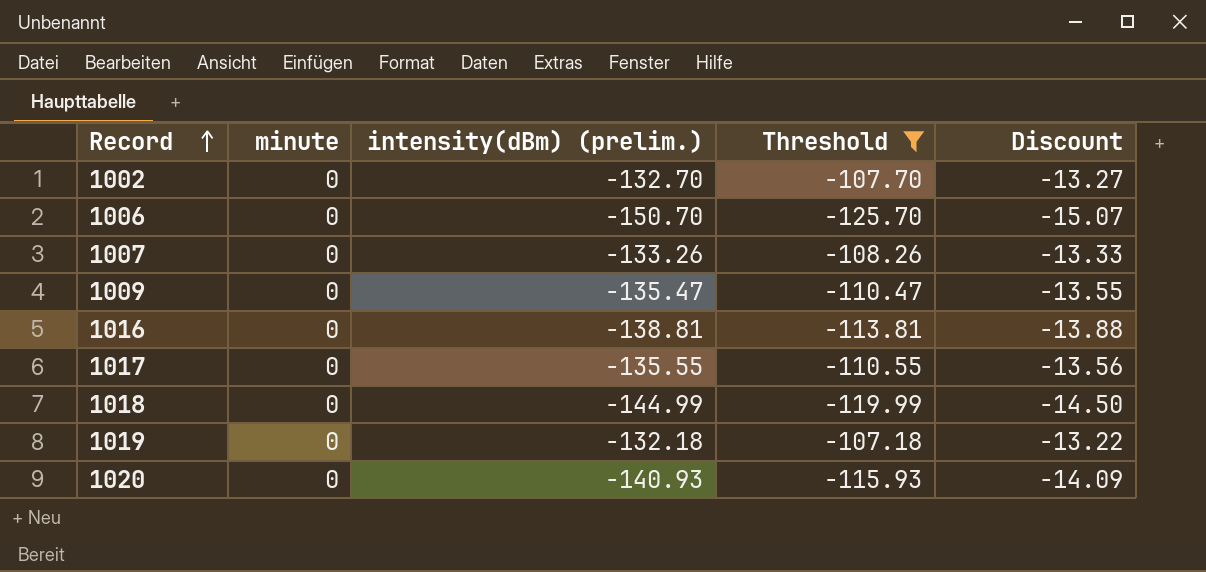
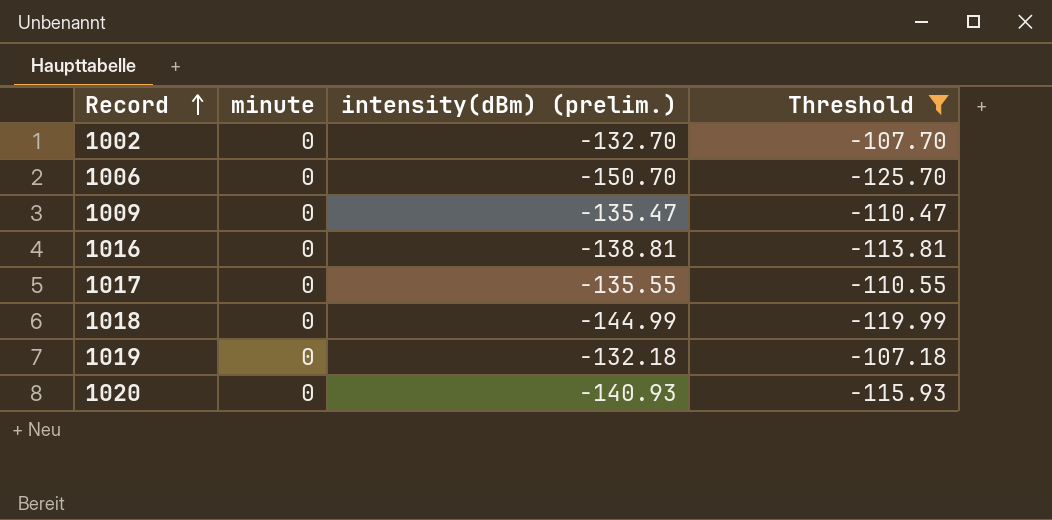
column Discount | formula: [intensity(dBm) (prelim.)] * 0.1 -> none
row 1007: 0 | -133.26 | -108.26 | -13.33 -> none

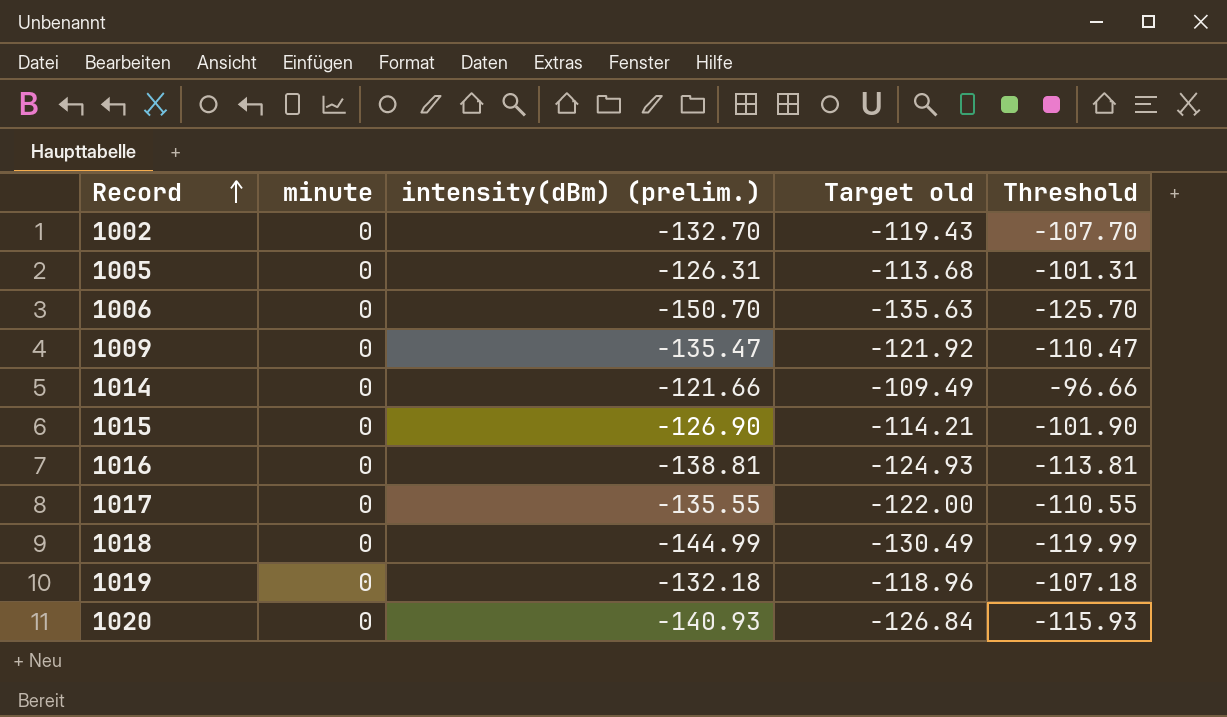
filter: Threshold <= -107.18 -> none
column Target old | formula: none -> [intensity(dBm) (prelim.)] * 0.9

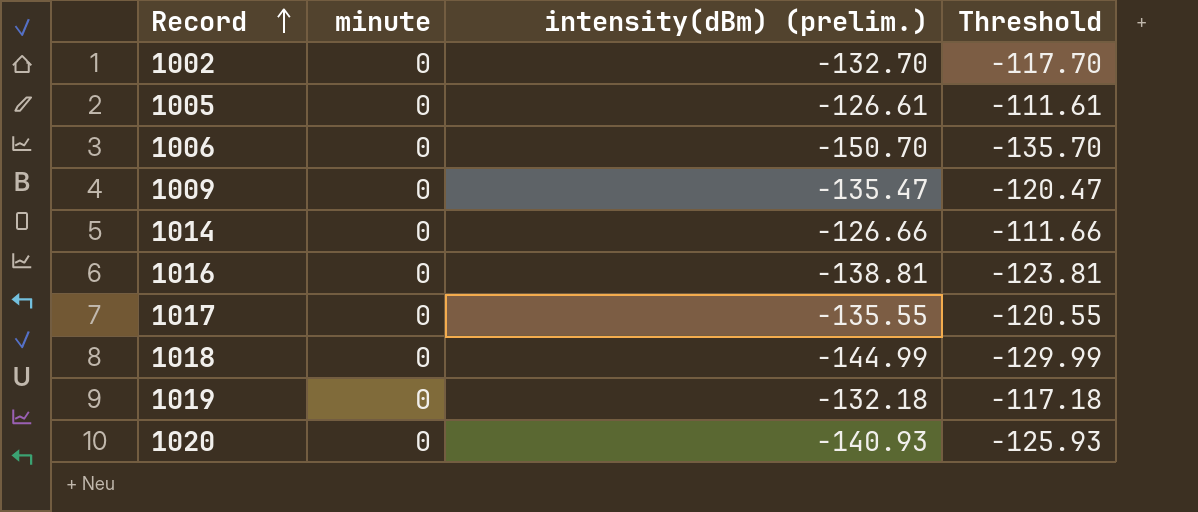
column Target old | formula: [intensity(dBm) (prelim.)] * 0.9 -> none
column Threshold | formula: [intensity(dBm) (prelim.)] + 25 -> [intensity(dBm) (prelim.)] + 15
row 1015: 0 | -126.90 | -114.21 | -101.90 -> none
1005 | intensity(dBm) (prelim.): -126.31 -> -126.61
1014 | intensity(dBm) (prelim.): -121.66 -> -126.66

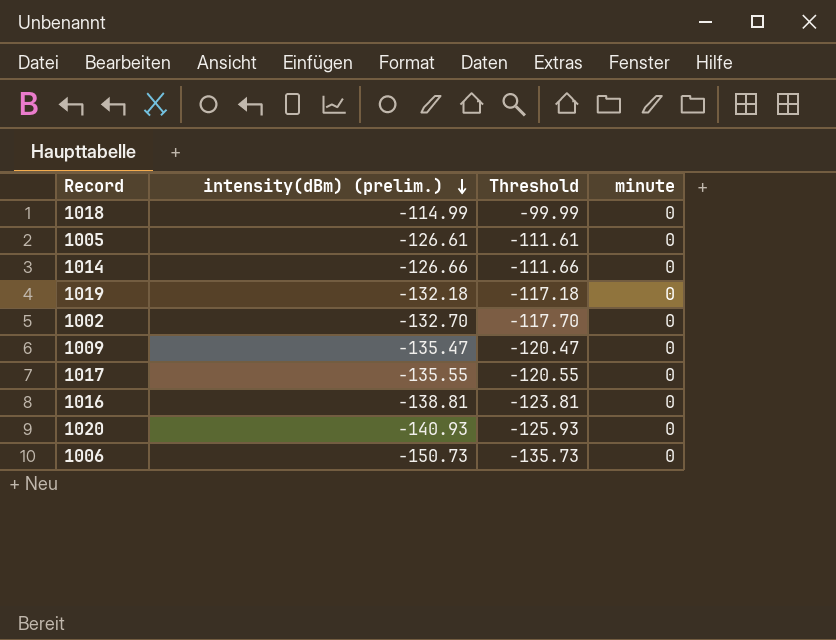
row order: Record ascending -> intensity(dBm) (prelim.) descending
column minute | position: 2 -> 4
1018 | intensity(dBm) (prelim.): -144.99 -> -114.99
1018 | Threshold: -129.99 -> -99.99
1006 | intensity(dBm) (prelim.): -150.70 -> -150.73
1006 | Threshold: -135.70 -> -135.73

